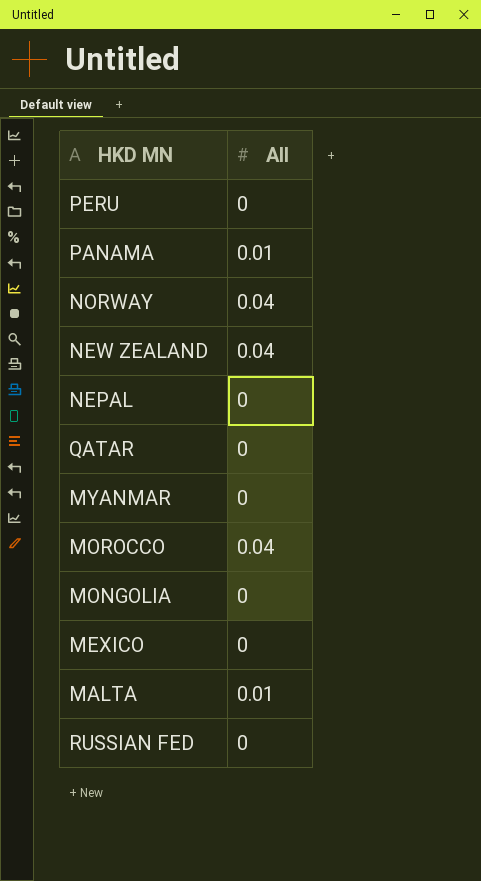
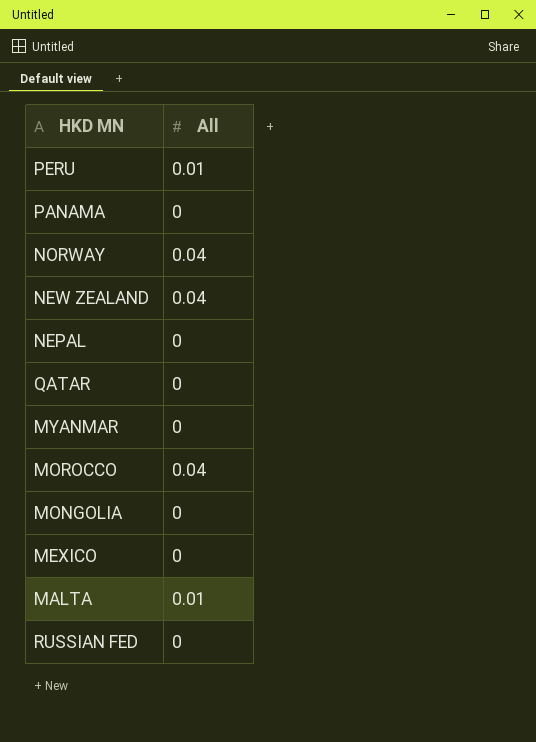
PERU | All: 0 -> 0.01
PANAMA | All: 0.01 -> 0

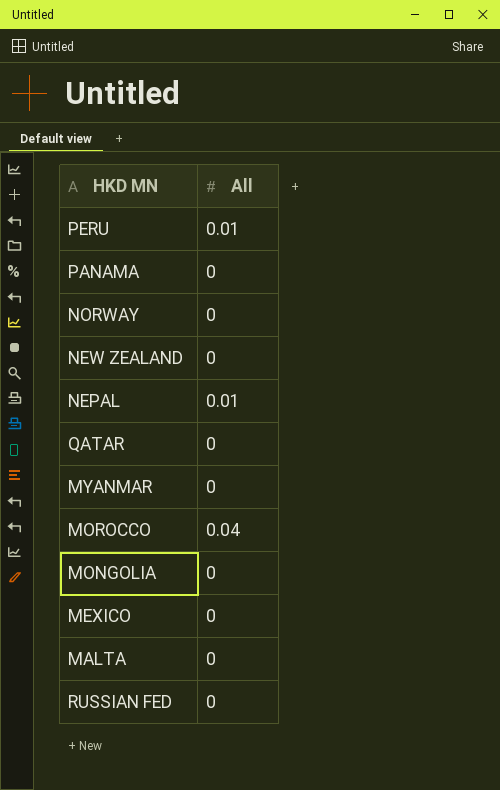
NORWAY | All: 0.04 -> 0
NEW ZEALAND | All: 0.04 -> 0
NEPAL | All: 0 -> 0.01
MALTA | All: 0.01 -> 0

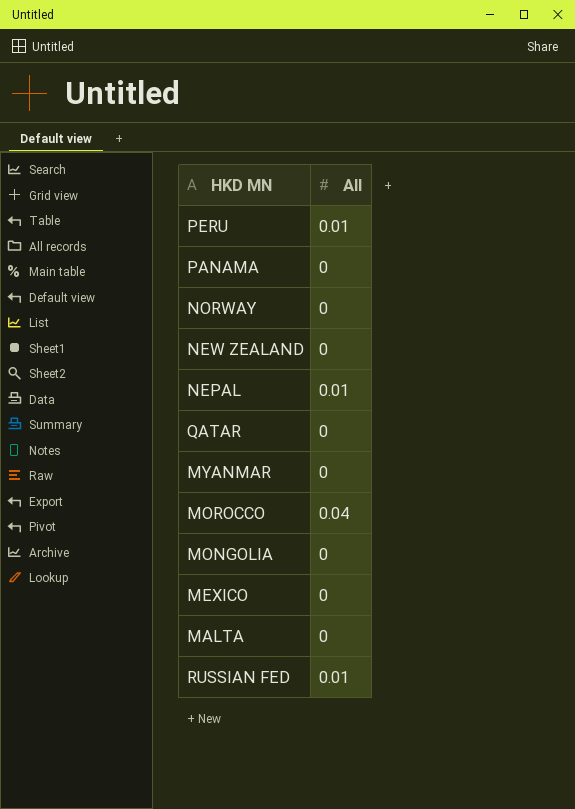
RUSSIAN FED | All: 0 -> 0.01

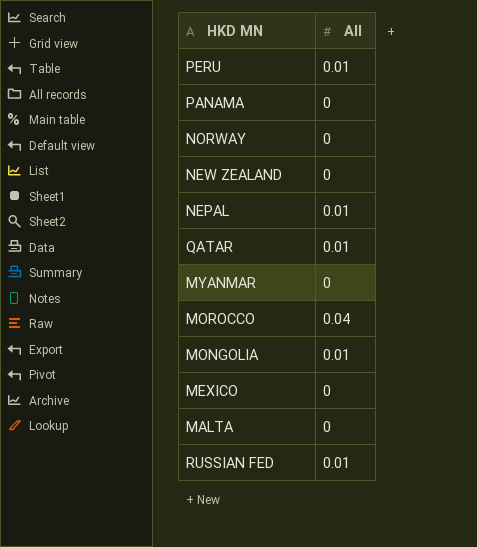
QATAR | All: 0 -> 0.01
MONGOLIA | All: 0 -> 0.01

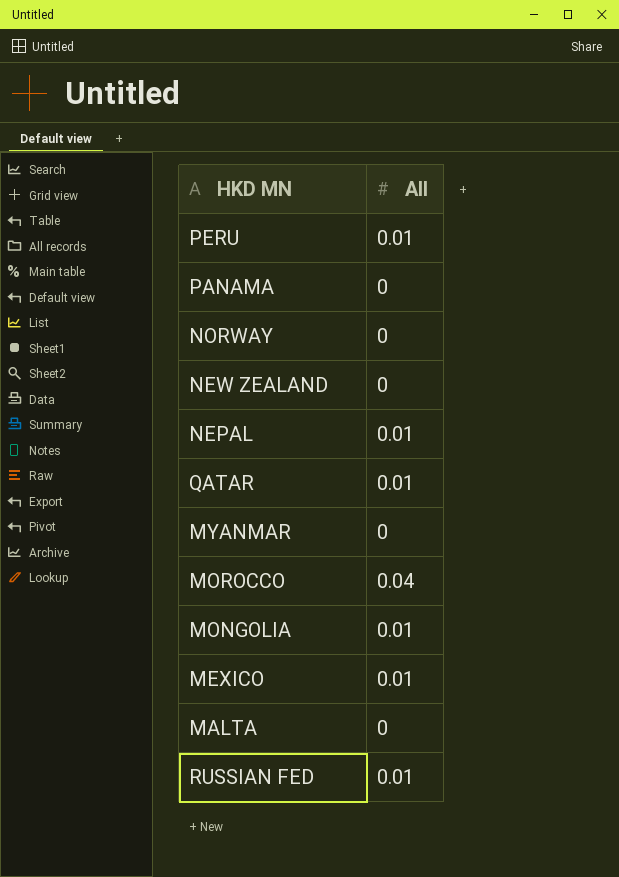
MEXICO | All: 0 -> 0.01

